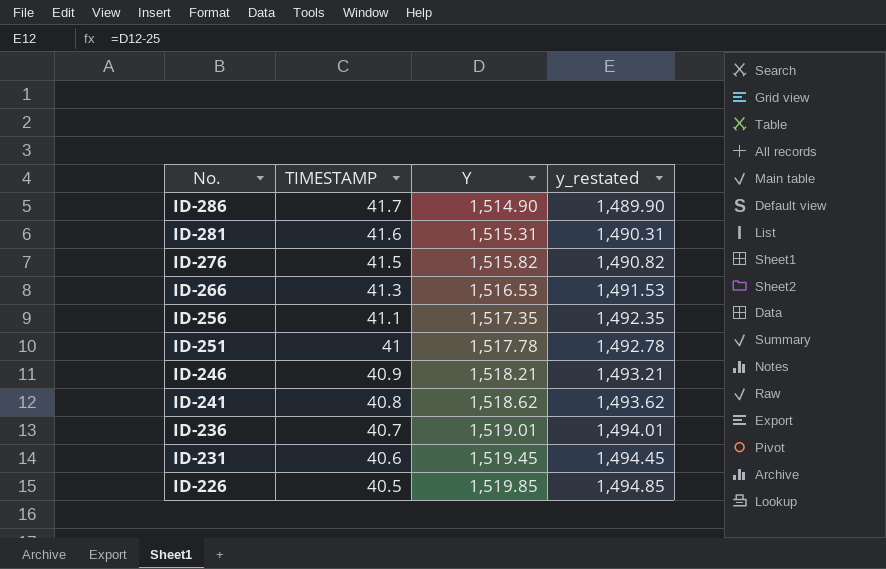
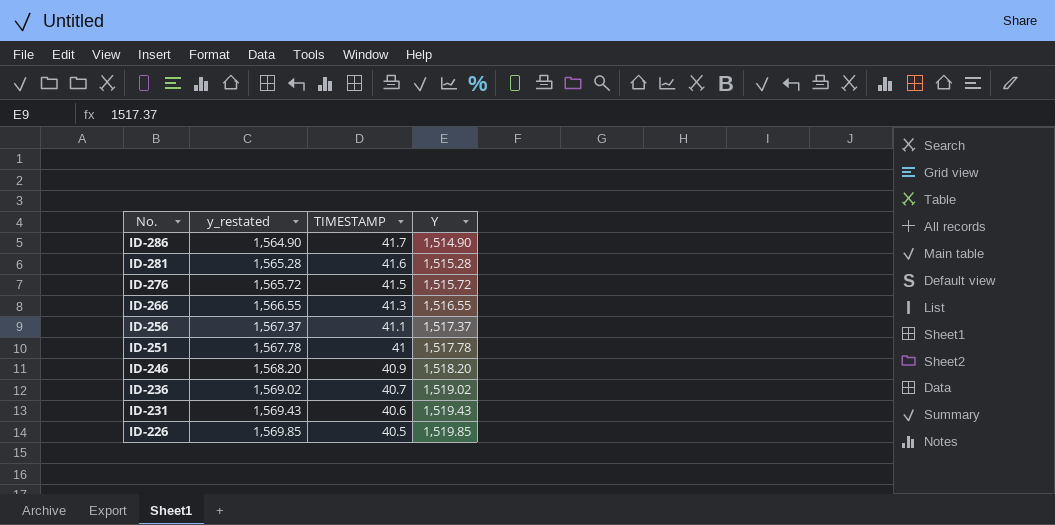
column y_restated | formula: [Y] - 25 -> [Y] + 50
column y_restated | position: 4 -> 2
row ID-241: 40.8 | 1,518.62 | 1,493.62 -> none
ID-281 | Y: 1,515.31 -> 1,515.28
ID-276 | Y: 1,515.82 -> 1,515.72
ID-266 | Y: 1,516.53 -> 1,516.55
ID-256 | Y: 1,517.35 -> 1,517.37
ID-246 | Y: 1,518.21 -> 1,518.20
ID-236 | Y: 1,519.01 -> 1,519.02
ID-231 | Y: 1,519.45 -> 1,519.43

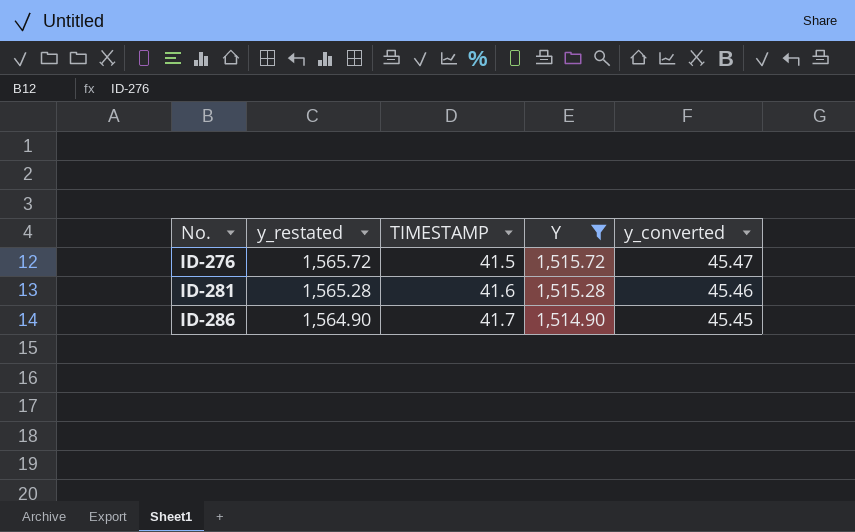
filter: none -> Y <= 1,515.72
row order: No. descending -> No. ascending
column y_converted | formula: none -> [Y] * 0.03

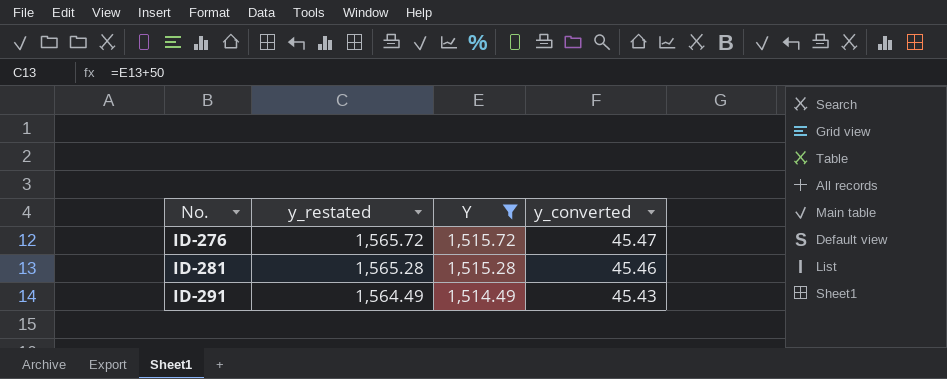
column TIMESTAMP | position: 3 -> none
row ID-286: 1,564.90 | 41.7 | 1,514.90 | 45.45 -> none
row ID-291: none -> 1,564.49 | 1,514.49 | 45.43

